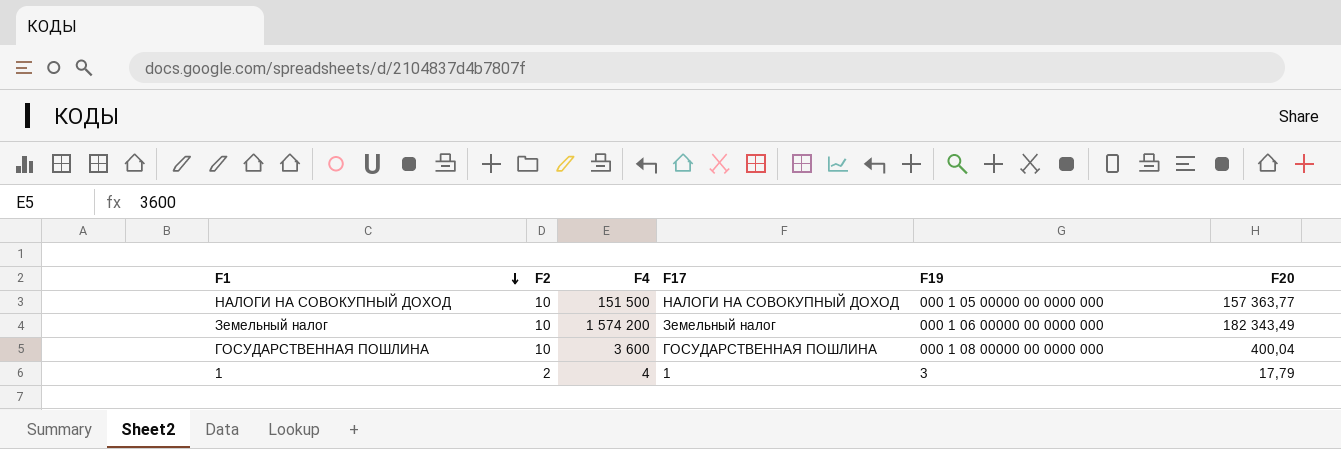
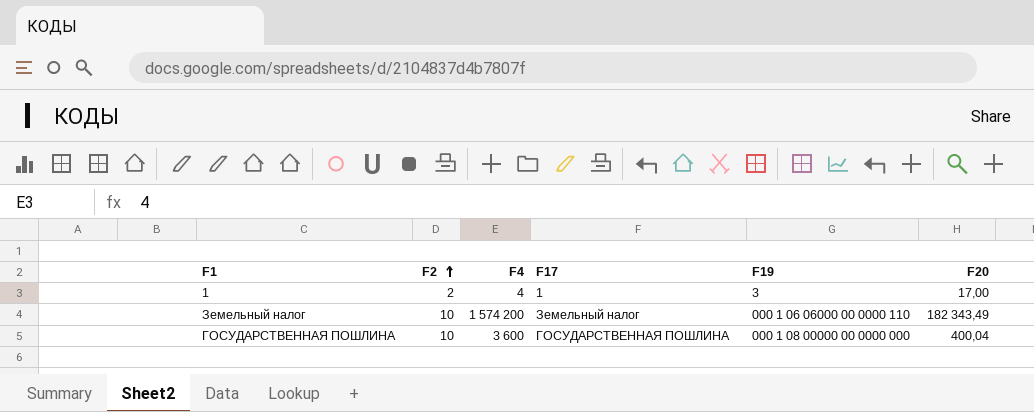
row order: F1 descending -> F2 ascending
row НАЛОГИ НА СОВОКУПНЫЙ ДОХОД: 10 | 151 500 | НАЛОГИ НА СОВОКУПНЫЙ ДОХОД | 000 1 05 00000 00 0000 000 | 157 363,77 -> none
1 | F20: 17,79 -> 17,00
Земельный налог | F19: 000 1 06 00000 00 0000 000 -> 000 1 06 06000 00 0000 110

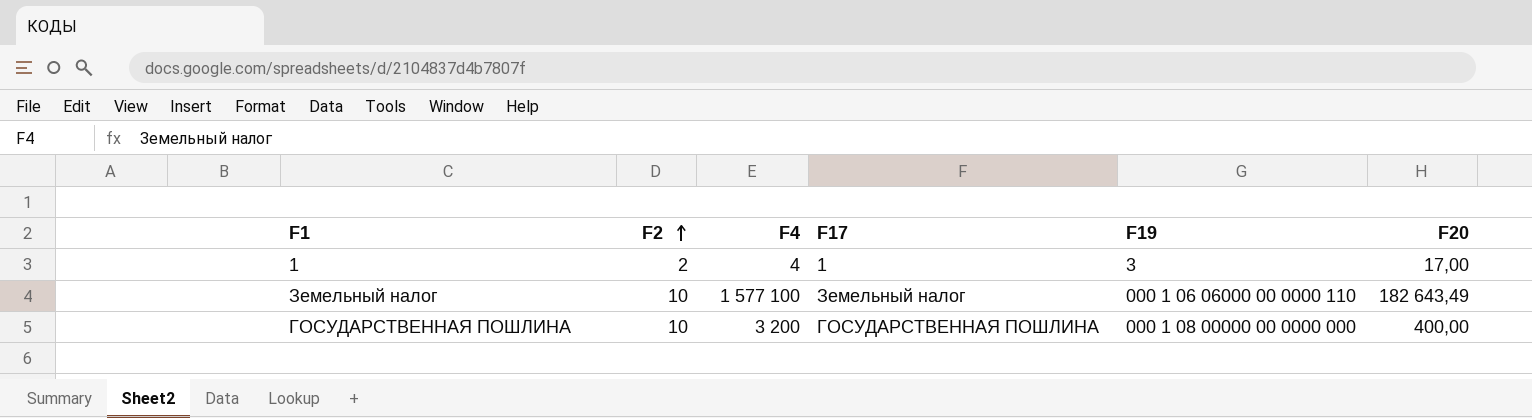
Земельный налог | F4: 1 574 200 -> 1 577 100
Земельный налог | F20: 182 343,49 -> 182 643,49
ГОСУДАРСТВЕННАЯ ПОШЛИНА | F4: 3 600 -> 3 200
ГОСУДАРСТВЕННАЯ ПОШЛИНА | F20: 400,04 -> 400,00

